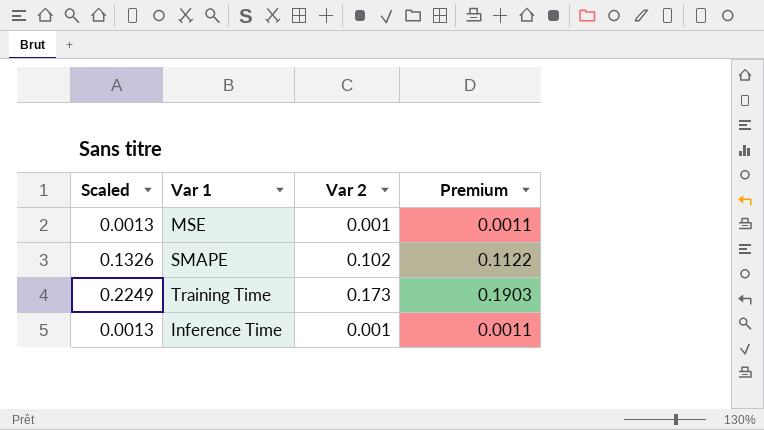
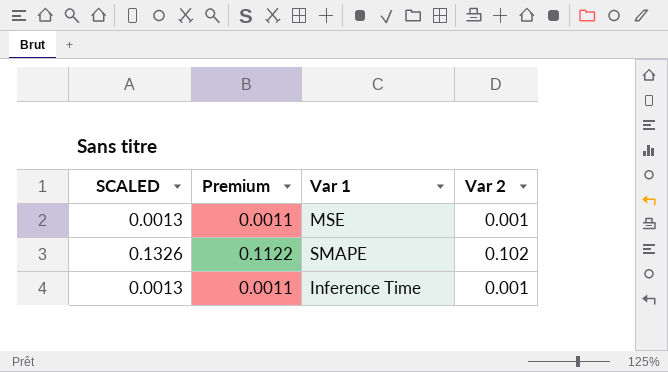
column name: Scaled -> SCALED
column Premium | position: 4 -> 2
row Training Time: 0.2249 | 0.173 | 0.1903 -> none

